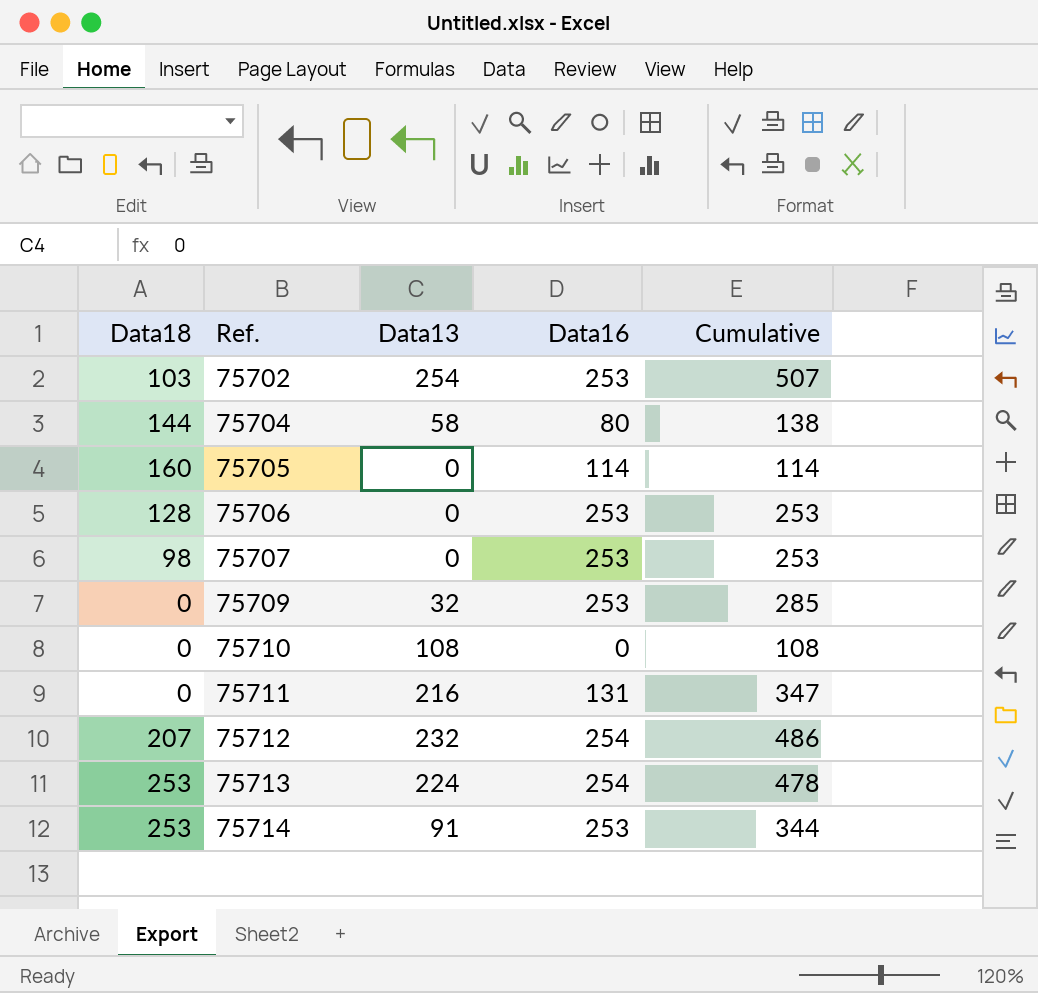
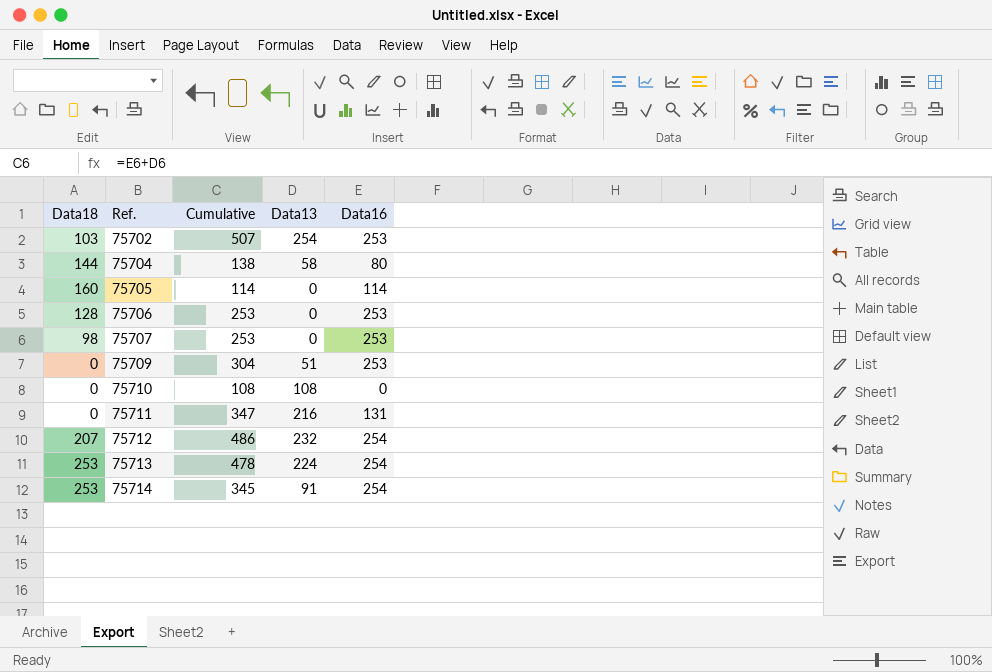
column Cumulative | position: 5 -> 3
75709 | Cumulative: 285 -> 304
75709 | Data13: 32 -> 51
75714 | Cumulative: 344 -> 345
75714 | Data16: 253 -> 254

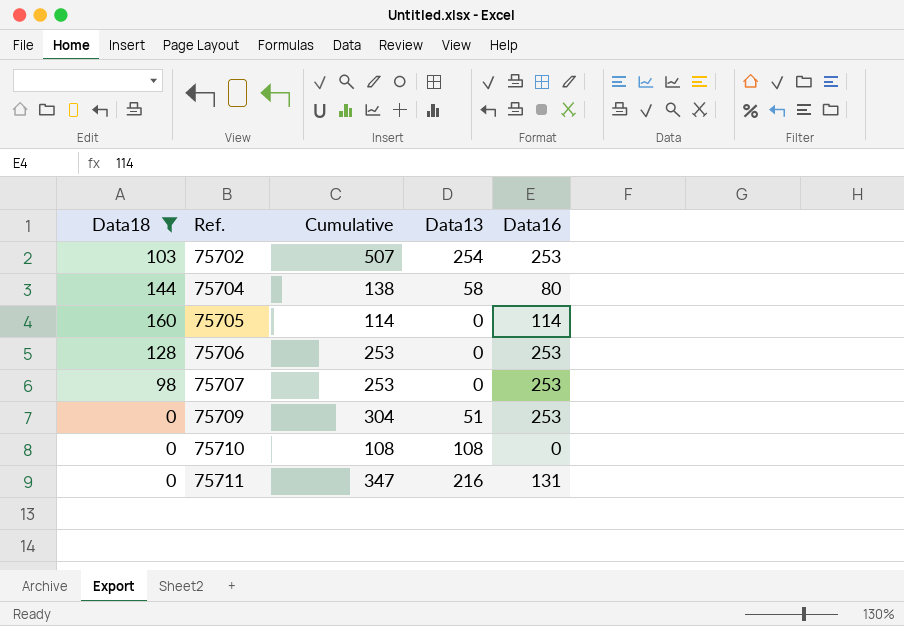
filter: none -> Data18 <= 160

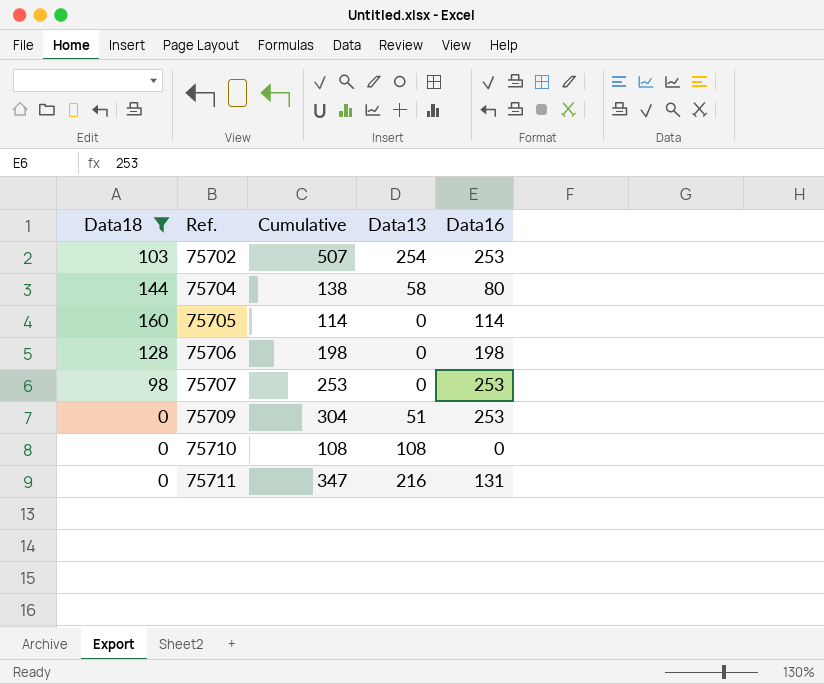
75706 | Cumulative: 253 -> 198
75706 | Data16: 253 -> 198

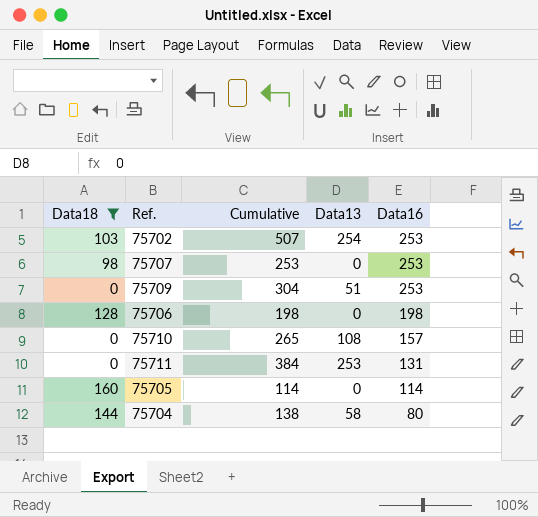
row order: Ref. ascending -> Data16 descending
75710 | Cumulative: 108 -> 265
75710 | Data16: 0 -> 157
75711 | Cumulative: 347 -> 384
75711 | Data13: 216 -> 253

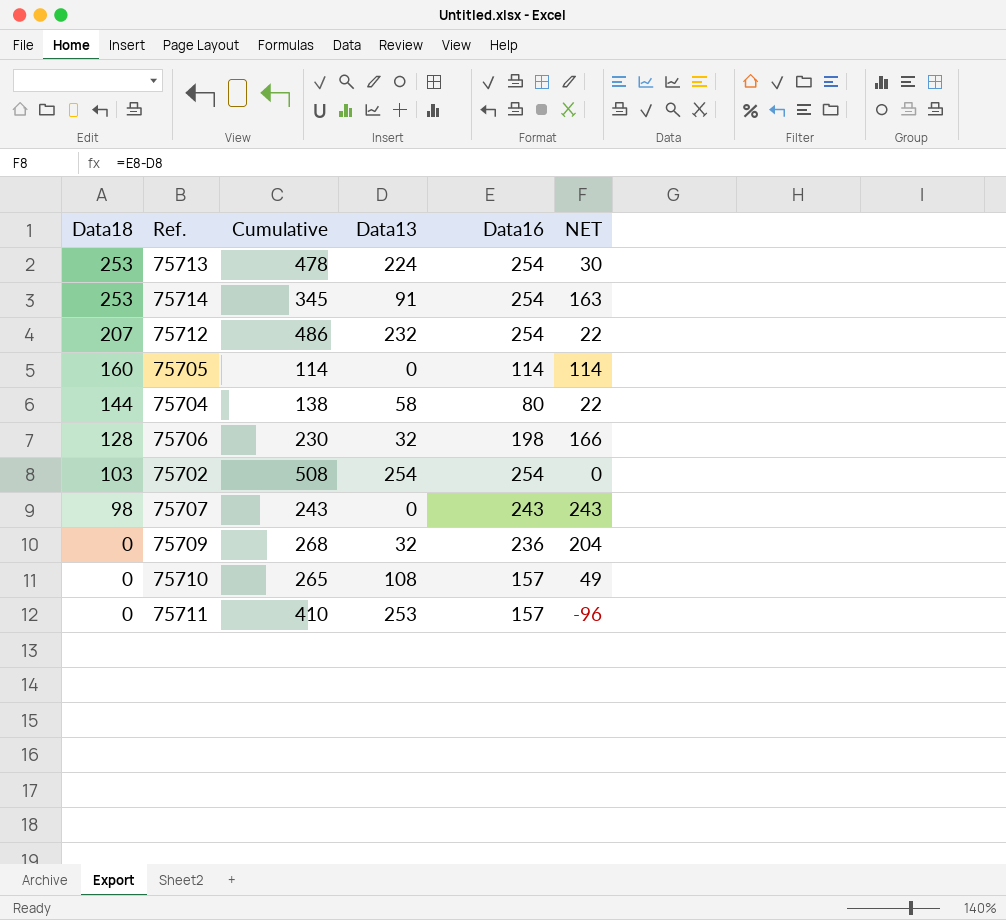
filter: Data18 <= 160 -> none
row order: Data16 descending -> Data18 descending
column NET | formula: none -> [Data16] - [Data13]
75706 | Cumulative: 198 -> 230
75706 | Data13: 0 -> 32
75702 | Cumulative: 507 -> 508
75702 | Data16: 253 -> 254
75707 | Cumulative: 253 -> 243
75707 | Data16: 253 -> 243
75709 | Cumulative: 304 -> 268
75709 | Data13: 51 -> 32
75709 | Data16: 253 -> 236
75711 | Cumulative: 384 -> 410
75711 | Data16: 131 -> 157

